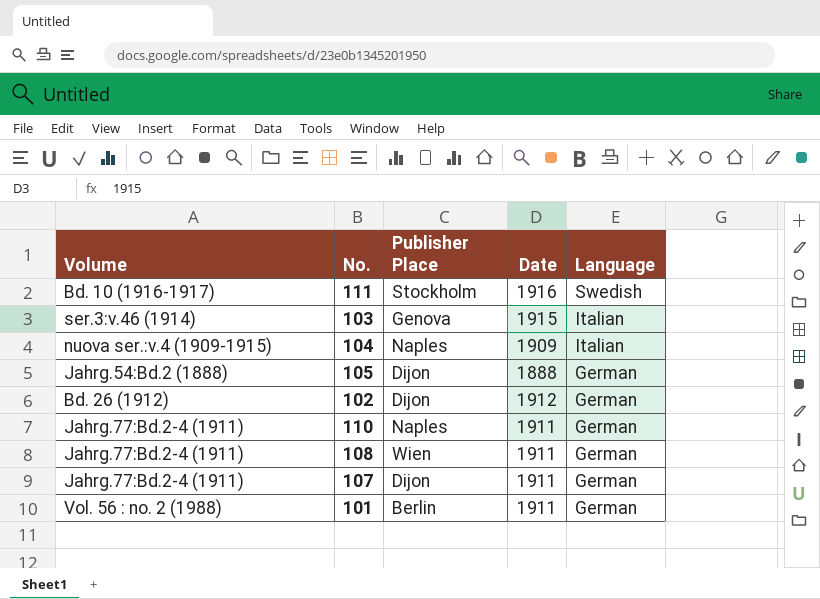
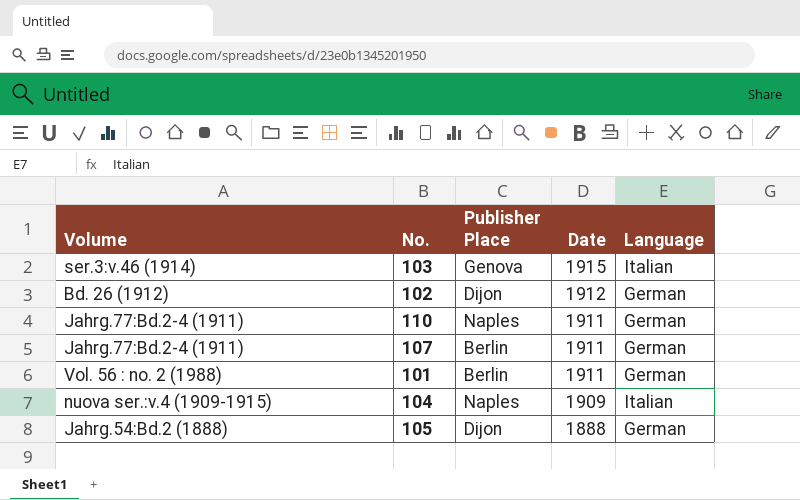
row order: Language descending -> Date descending
row 111: Bd. 10 (1916-1917) | Stockholm | 1916 | Swedish -> none
row 108: Jahrg.77:Bd.2-4 (1911) | Wien | 1911 | German -> none
107 | Publisher Place: Dijon -> Berlin

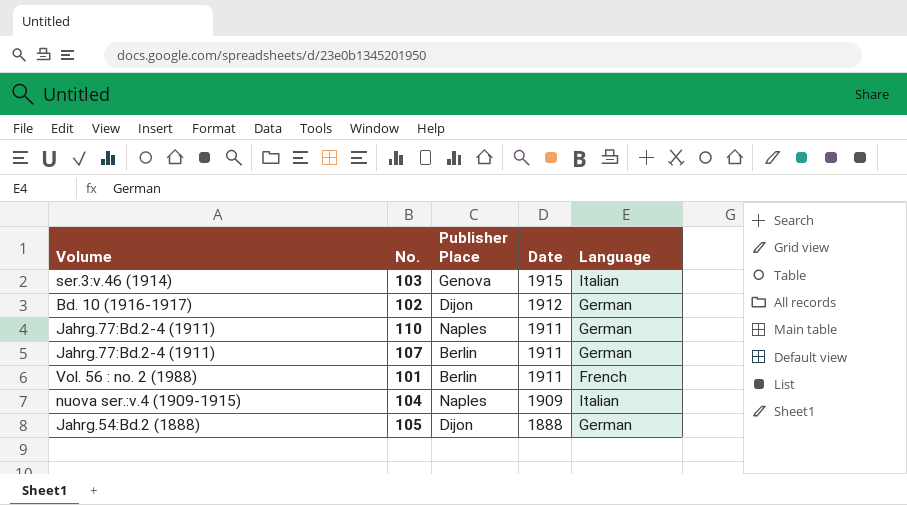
102 | Volume: Bd. 26 (1912) -> Bd. 10 (1916-1917)
101 | Language: German -> French

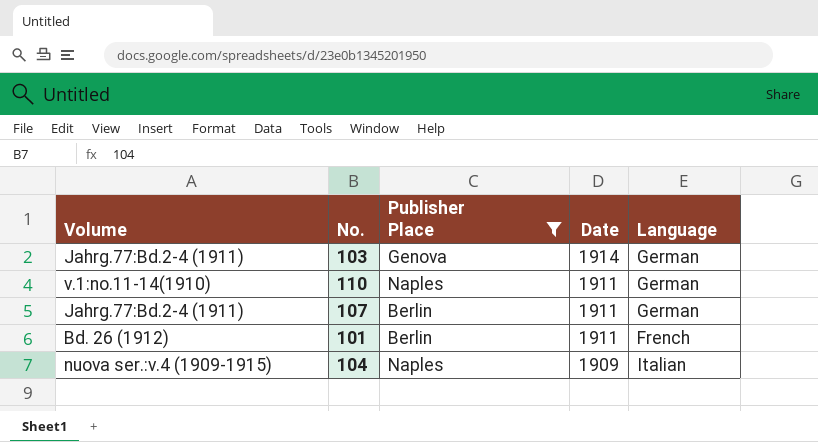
filter: none -> Publisher Place != Dijon
103 | Volume: ser.3:v.46 (1914) -> Jahrg.77:Bd.2-4 (1911)
103 | Date: 1915 -> 1914
103 | Language: Italian -> German
110 | Volume: Jahrg.77:Bd.2-4 (1911) -> v.1:no.11-14(1910)
101 | Volume: Vol. 56 : no. 2 (1988) -> Bd. 26 (1912)

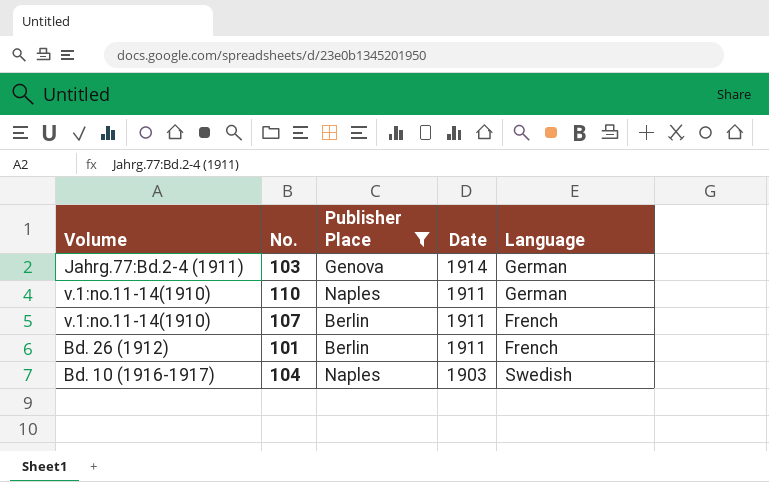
107 | Volume: Jahrg.77:Bd.2-4 (1911) -> v.1:no.11-14(1910)
107 | Language: German -> French
104 | Volume: nuova ser.:v.4 (1909-1915) -> Bd. 10 (1916-1917)
104 | Date: 1909 -> 1903
104 | Language: Italian -> Swedish

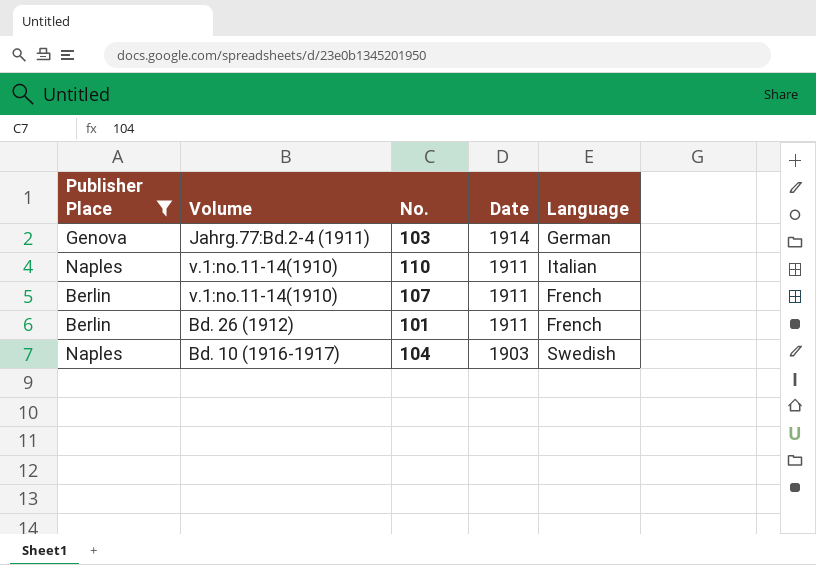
column Publisher Place | position: 3 -> 1
110 | Language: German -> Italian

